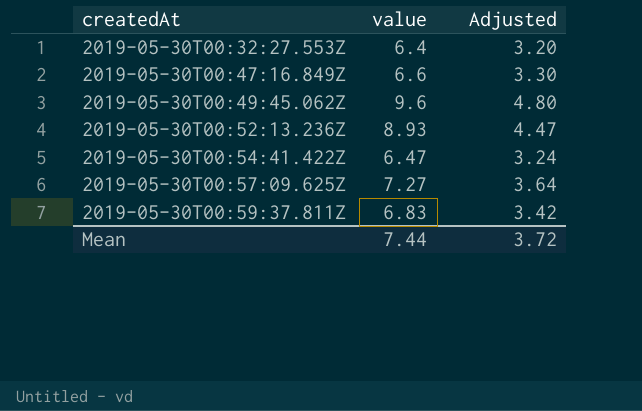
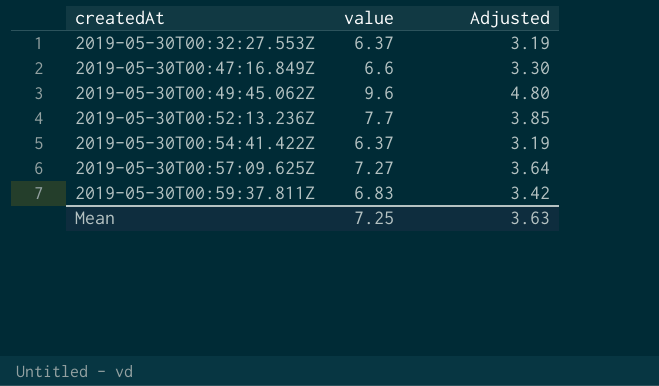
2019-05-30T00:32:27.553Z | value: 6.4 -> 6.37
2019-05-30T00:32:27.553Z | Adjusted: 3.20 -> 3.19
2019-05-30T00:52:13.236Z | value: 8.93 -> 7.7
2019-05-30T00:52:13.236Z | Adjusted: 4.47 -> 3.85
2019-05-30T00:54:41.422Z | value: 6.47 -> 6.37
2019-05-30T00:54:41.422Z | Adjusted: 3.24 -> 3.19
Mean | value: 7.44 -> 7.25
Mean | Adjusted: 3.72 -> 3.63

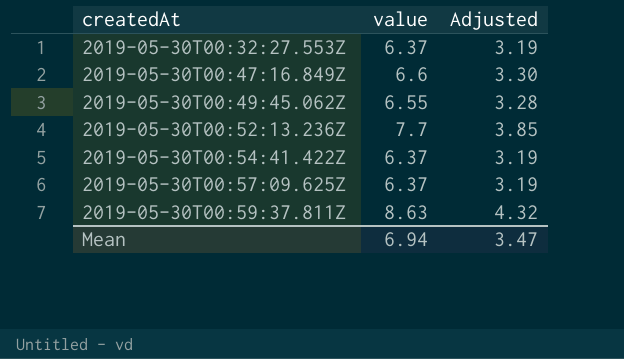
2019-05-30T00:49:45.062Z | value: 9.6 -> 6.55
2019-05-30T00:49:45.062Z | Adjusted: 4.80 -> 3.28
2019-05-30T00:57:09.625Z | value: 7.27 -> 6.37
2019-05-30T00:57:09.625Z | Adjusted: 3.64 -> 3.19
2019-05-30T00:59:37.811Z | value: 6.83 -> 8.63
2019-05-30T00:59:37.811Z | Adjusted: 3.42 -> 4.32
Mean | value: 7.25 -> 6.94
Mean | Adjusted: 3.63 -> 3.47

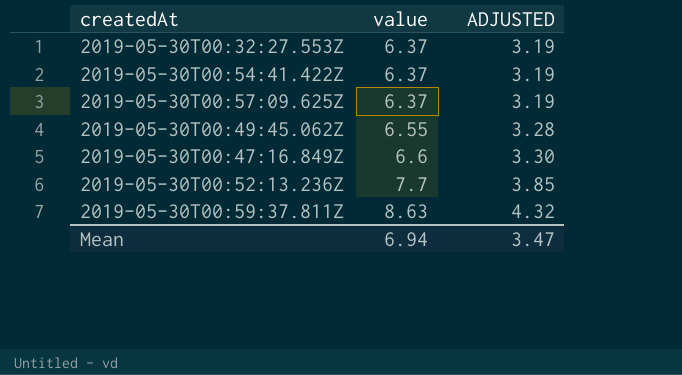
row order: createdAt ascending -> value ascending
column name: Adjusted -> ADJUSTED

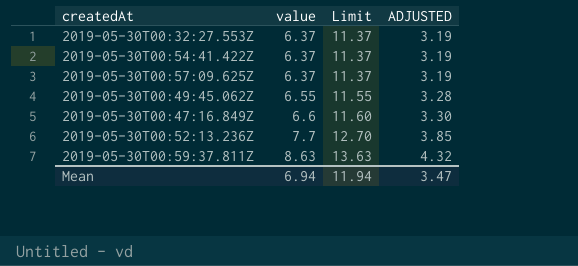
column Limit | formula: none -> [value] + 5

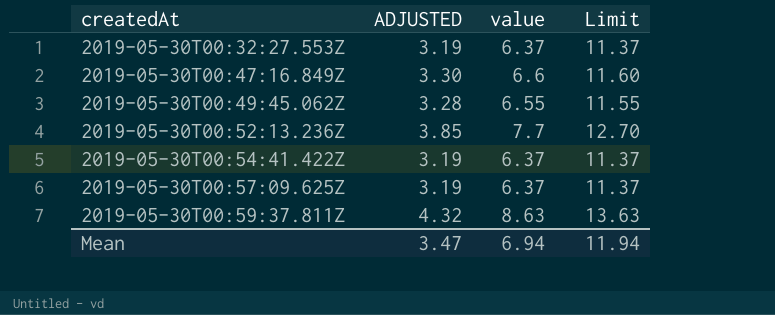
row order: value ascending -> createdAt ascending
column ADJUSTED | position: 4 -> 2

